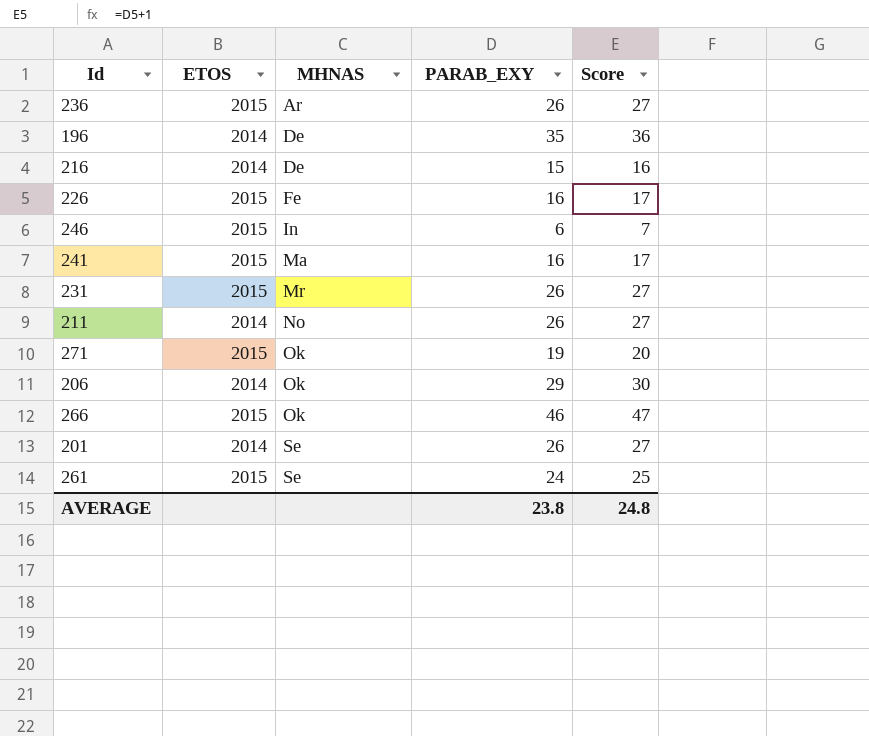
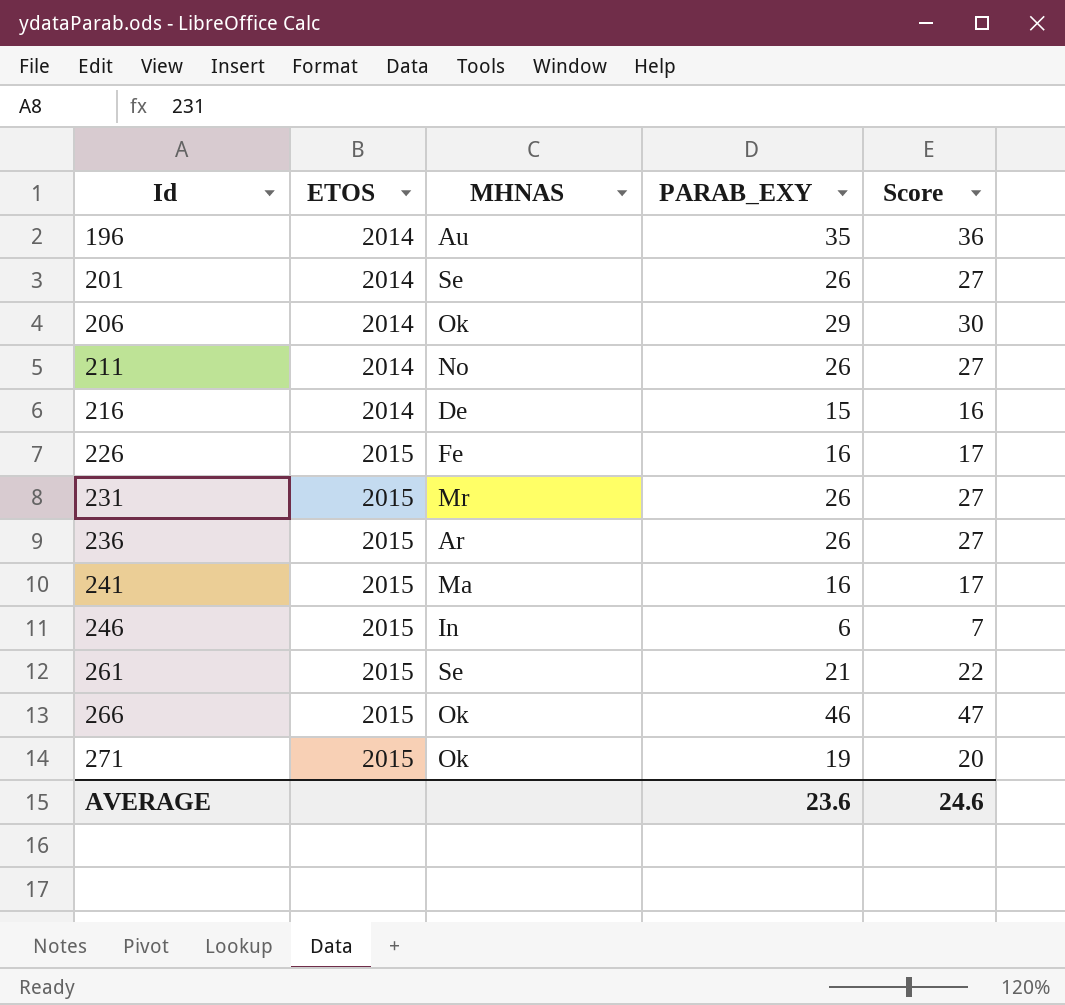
row order: MHNAS ascending -> Id ascending
196 | MHNAS: De -> Au
261 | PARAB_EXY: 24 -> 21
261 | Score: 25 -> 22
AVERAGE | PARAB_EXY: 23.8 -> 23.6
AVERAGE | Score: 24.8 -> 24.6

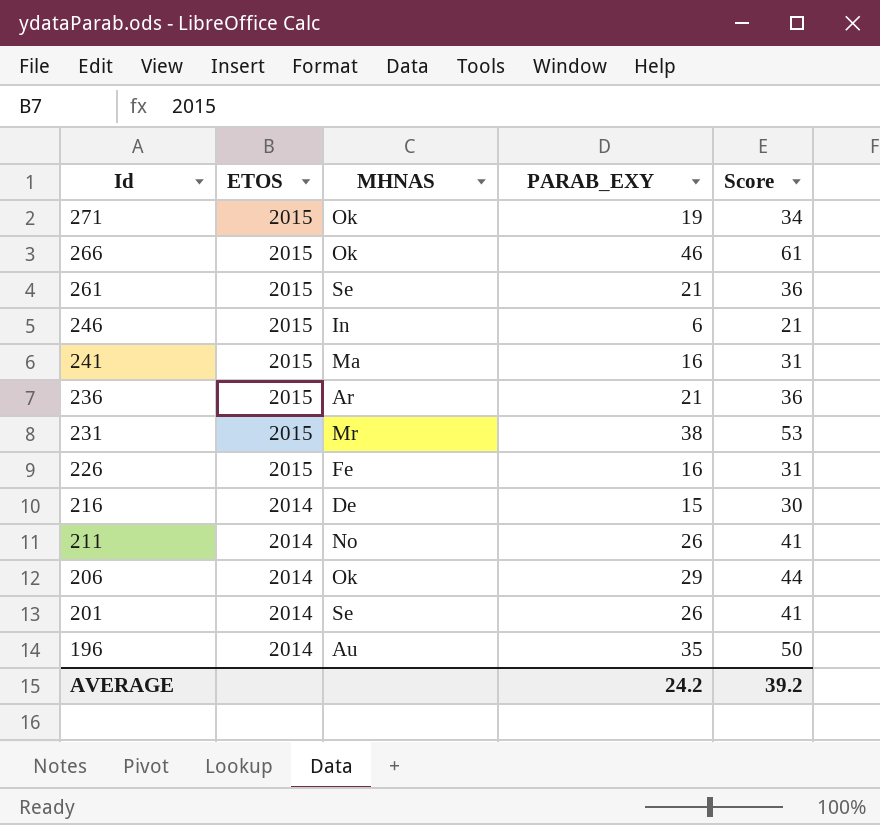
row order: Id ascending -> Id descending
column Score | formula: [PARAB_EXY] + 1 -> [PARAB_EXY] + 15
236 | PARAB_EXY: 26 -> 21
231 | PARAB_EXY: 26 -> 38
AVERAGE | PARAB_EXY: 23.6 -> 24.2
AVERAGE | Score: 24.6 -> 39.2

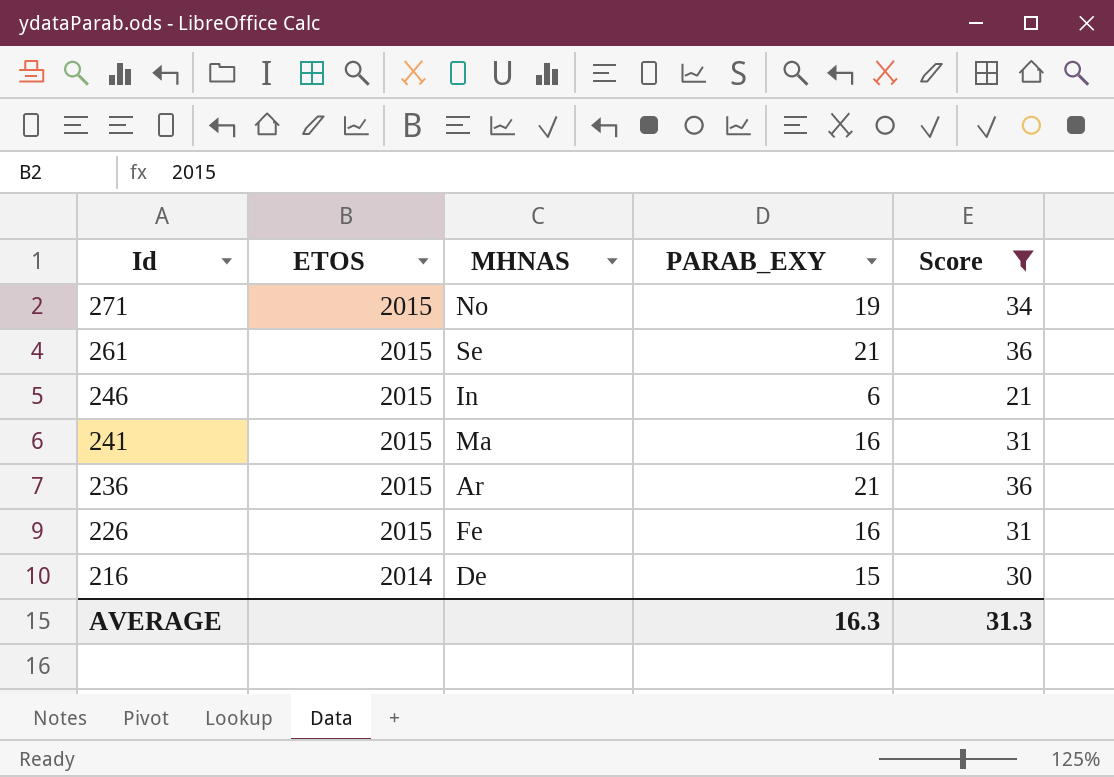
filter: none -> Score <= 36
271 | MHNAS: Ok -> No
AVERAGE | PARAB_EXY: 24.2 -> 16.3
AVERAGE | Score: 39.2 -> 31.3

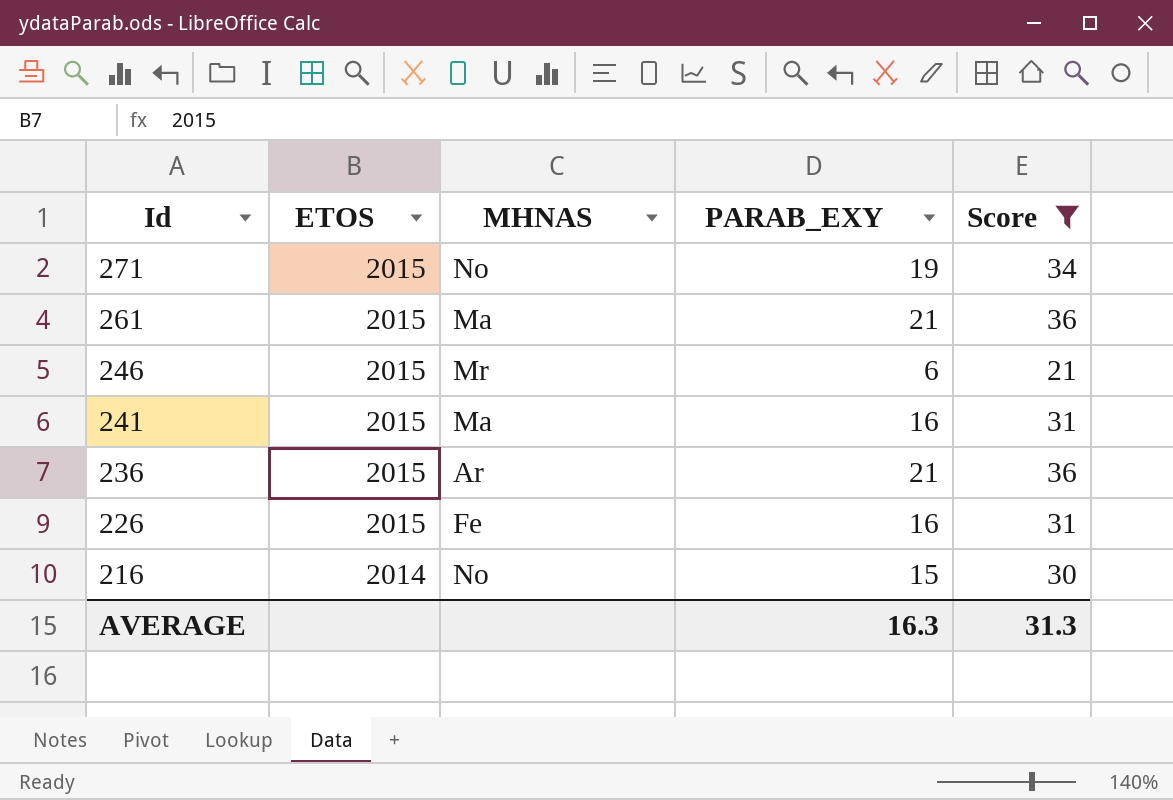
261 | MHNAS: Se -> Ma
246 | MHNAS: In -> Mr
216 | MHNAS: De -> No

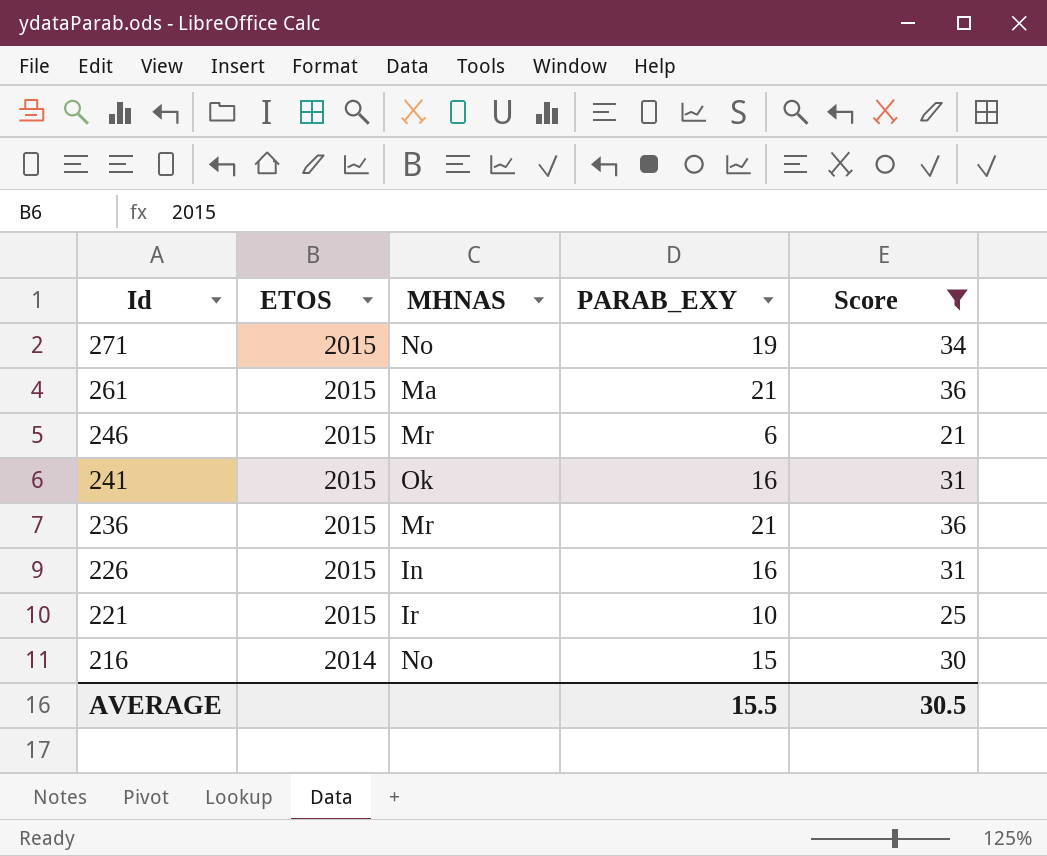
241 | MHNAS: Ma -> Ok
236 | MHNAS: Ar -> Mr
226 | MHNAS: Fe -> In
row 221: none -> 2015 | Ir | 10 | 25
AVERAGE | PARAB_EXY: 16.3 -> 15.5
AVERAGE | Score: 31.3 -> 30.5

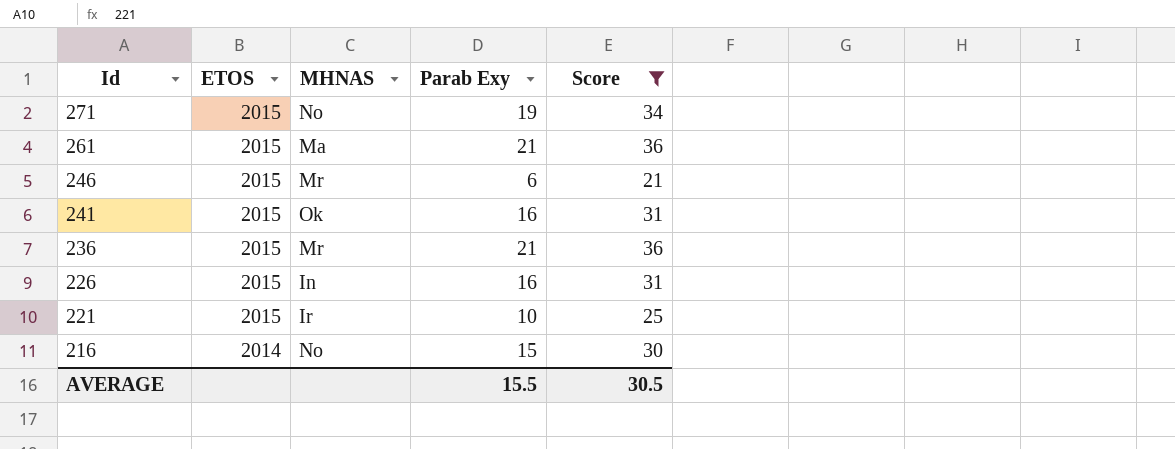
column name: PARAB_EXY -> Parab Exy

